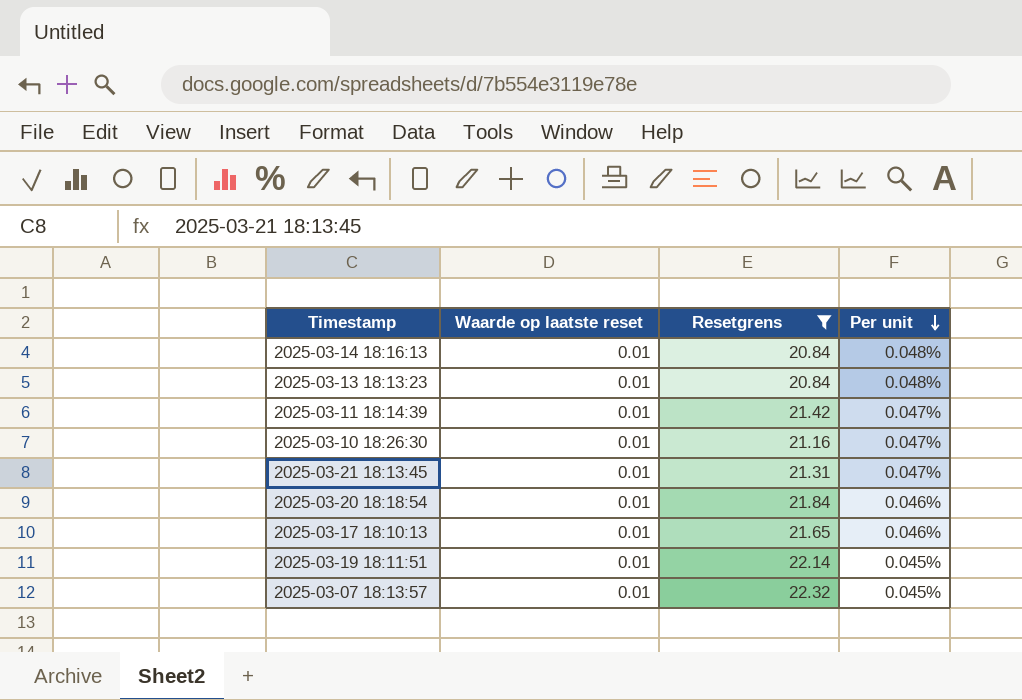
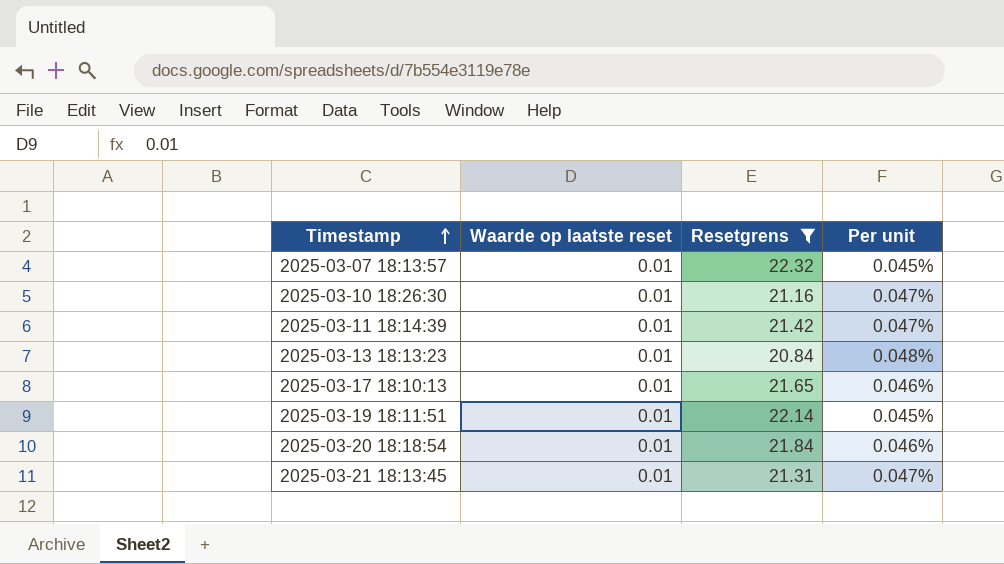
row order: Per unit descending -> Timestamp ascending
row 2025-03-14 18:16:13: 0.01 | 20.84 | 0.048% -> none

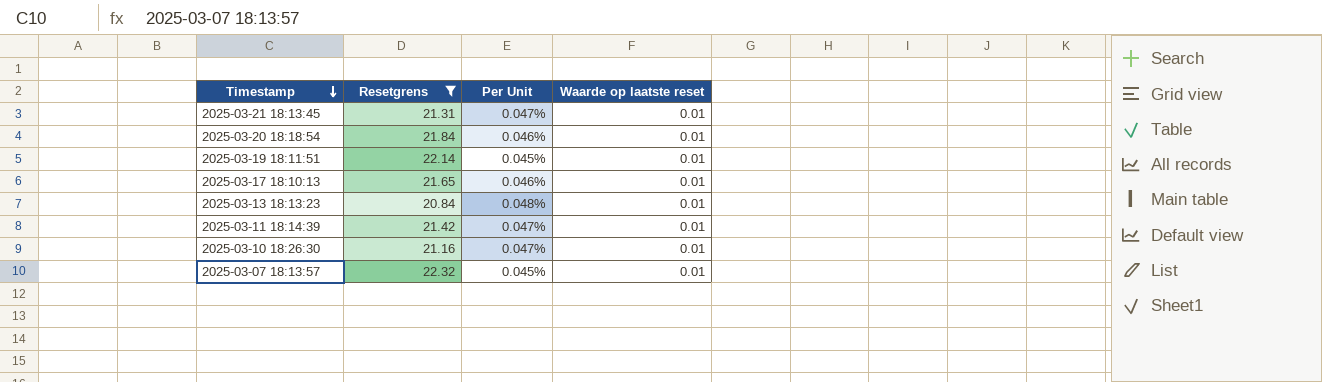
row order: Timestamp ascending -> Timestamp descending
column name: Per unit -> Per Unit
column Waarde op laatste reset | position: 2 -> 4

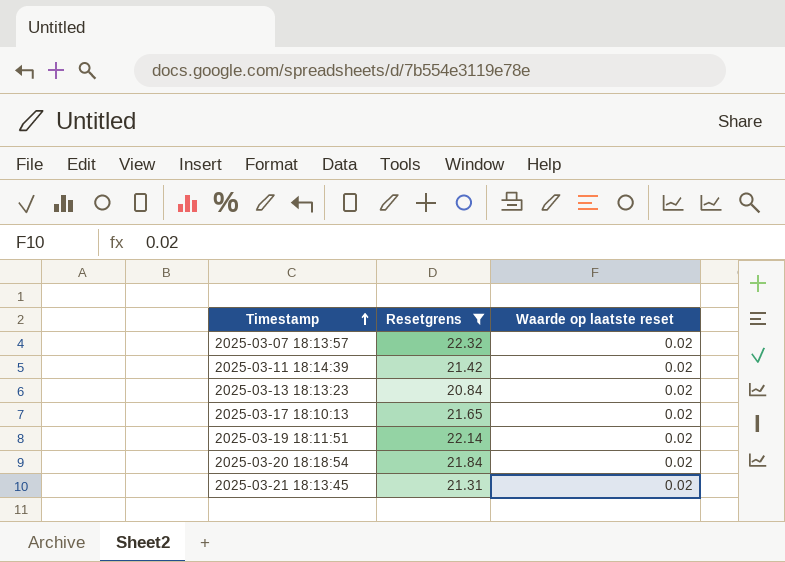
row order: Timestamp descending -> Timestamp ascending
column Per Unit | formula: [Waarde op laatste reset] / [Resetgrens] -> none
row 2025-03-10 18:26:30: 21.16 | 0.047% | 0.01 -> none
2025-03-07 18:13:57 | Waarde op laatste reset: 0.01 -> 0.02
2025-03-11 18:14:39 | Waarde op laatste reset: 0.01 -> 0.02
2025-03-13 18:13:23 | Waarde op laatste reset: 0.01 -> 0.02
2025-03-17 18:10:13 | Waarde op laatste reset: 0.01 -> 0.02
2025-03-19 18:11:51 | Waarde op laatste reset: 0.01 -> 0.02
2025-03-20 18:18:54 | Waarde op laatste reset: 0.01 -> 0.02
2025-03-21 18:13:45 | Waarde op laatste reset: 0.01 -> 0.02

